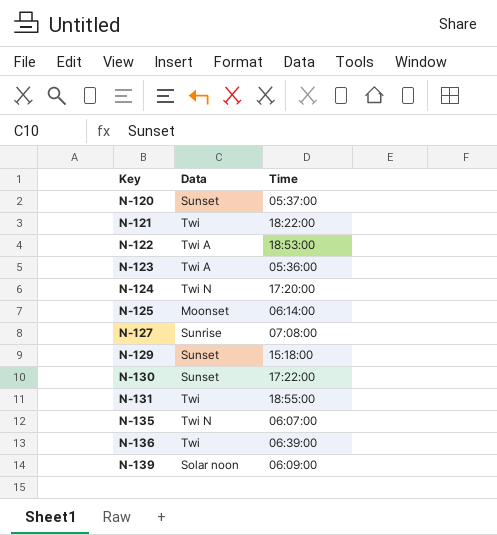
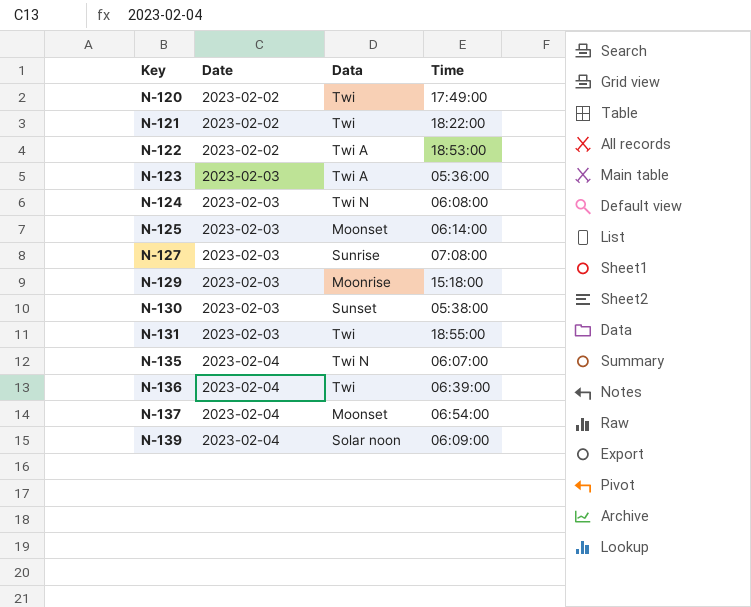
column Date | position: none -> 2
N-120 | Data: Sunset -> Twi
N-120 | Time: 05:37:00 -> 17:49:00
N-124 | Time: 17:20:00 -> 06:08:00
N-129 | Data: Sunset -> Moonrise
N-130 | Time: 17:22:00 -> 05:38:00
row N-137: none -> 2023-02-04 | Moonset | 06:54:00

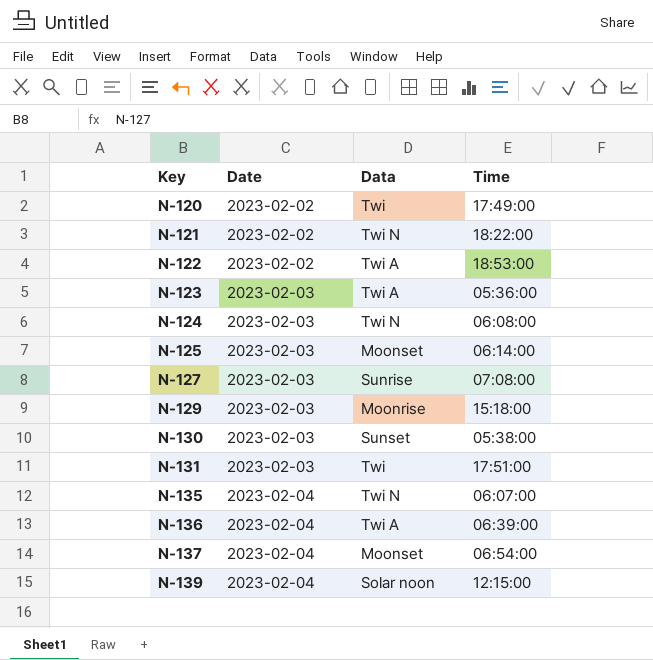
N-121 | Data: Twi -> Twi N
N-131 | Time: 18:55:00 -> 17:51:00
N-136 | Data: Twi -> Twi A
N-139 | Time: 06:09:00 -> 12:15:00

